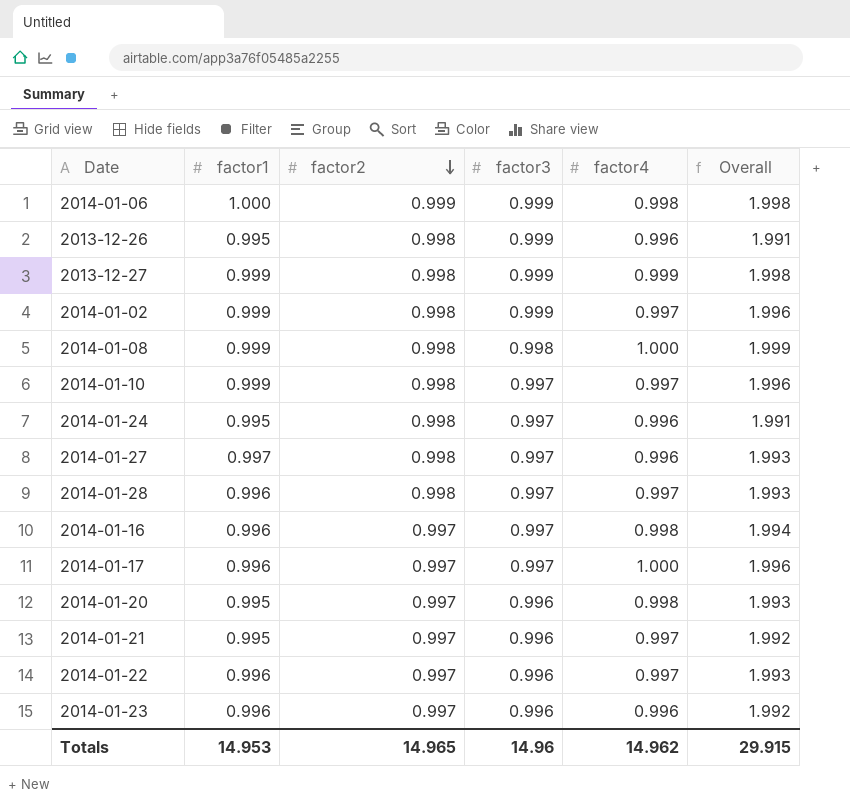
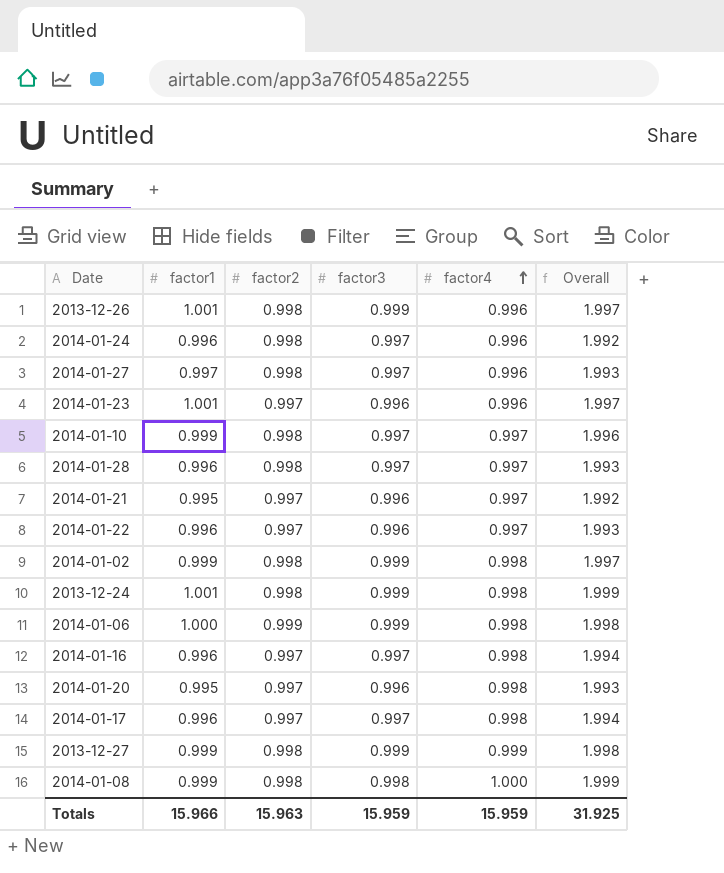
row order: factor2 descending -> factor4 ascending
2013-12-26 | factor1: 0.995 -> 1.001
2013-12-26 | Overall: 1.991 -> 1.997
2014-01-24 | factor1: 0.995 -> 0.996
2014-01-24 | Overall: 1.991 -> 1.992
2014-01-23 | factor1: 0.996 -> 1.001
2014-01-23 | Overall: 1.992 -> 1.997
2014-01-02 | factor4: 0.997 -> 0.998
2014-01-02 | Overall: 1.996 -> 1.997
row 2013-12-24: none -> 1.001 | 0.998 | 0.999 | 0.998 | 1.999
2014-01-17 | factor4: 1.000 -> 0.998
2014-01-17 | Overall: 1.996 -> 1.994
Totals | factor1: 14.953 -> 15.966
Totals | factor2: 14.965 -> 15.963
Totals | factor3: 14.96 -> 15.959
Totals | factor4: 14.962 -> 15.959
Totals | Overall: 29.915 -> 31.925

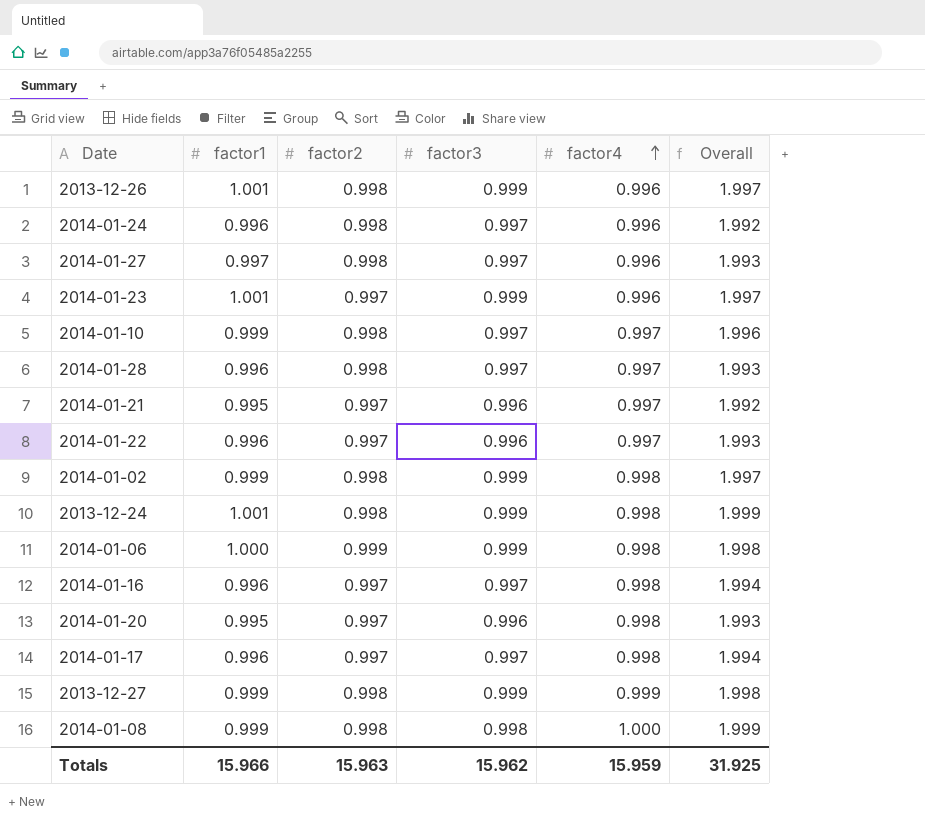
2014-01-23 | factor3: 0.996 -> 0.999
Totals | factor3: 15.959 -> 15.962

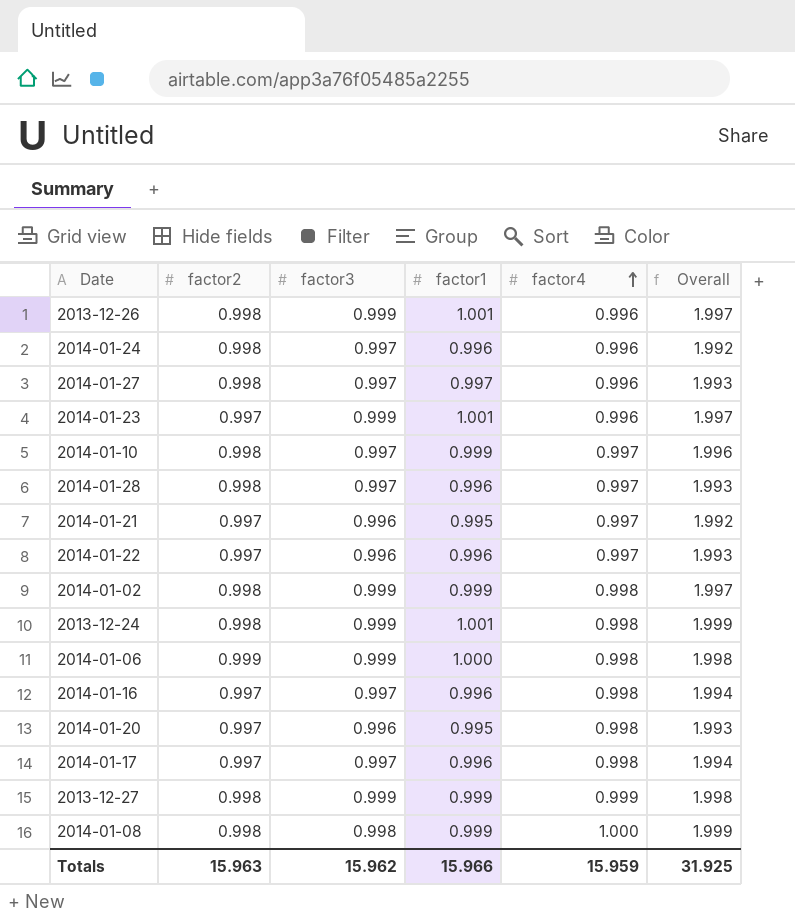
column factor1 | position: 2 -> 4

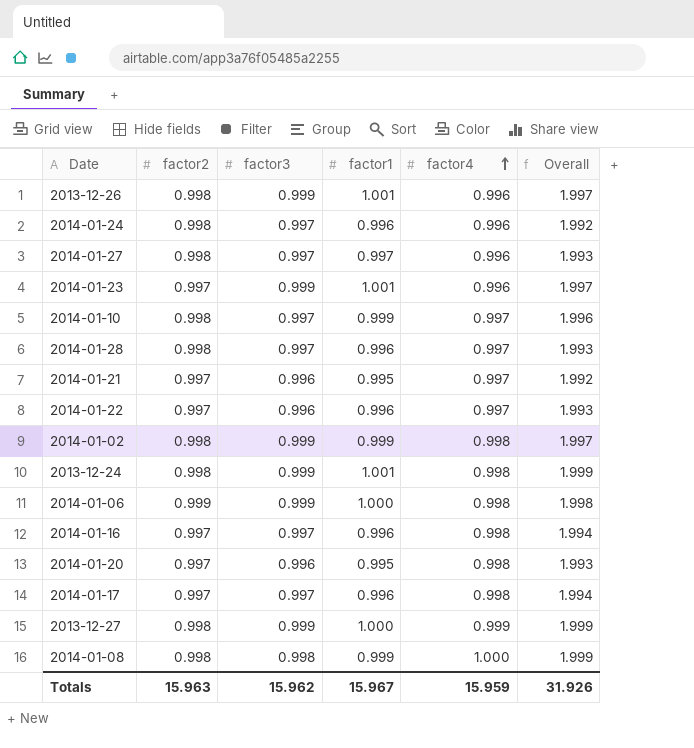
2013-12-27 | factor1: 0.999 -> 1.000
2013-12-27 | Overall: 1.998 -> 1.999
Totals | factor1: 15.966 -> 15.967
Totals | Overall: 31.925 -> 31.926

